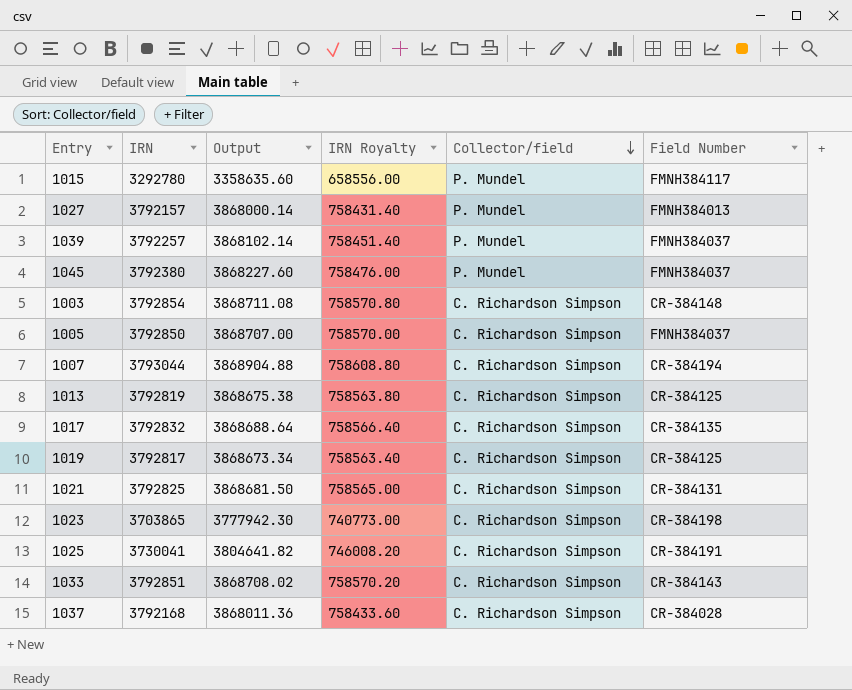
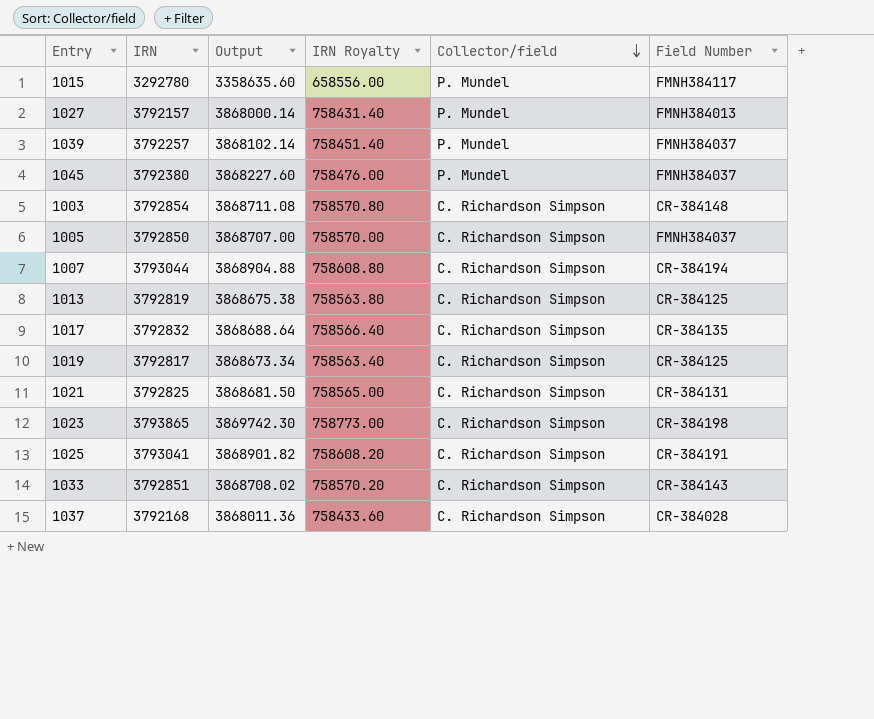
1023 | IRN: 3703865 -> 3793865
1023 | Output: 3777942.30 -> 3869742.30
1023 | IRN Royalty: 740773.00 -> 758773.00
1025 | IRN: 3730041 -> 3793041
1025 | Output: 3804641.82 -> 3868901.82
1025 | IRN Royalty: 746008.20 -> 758608.20

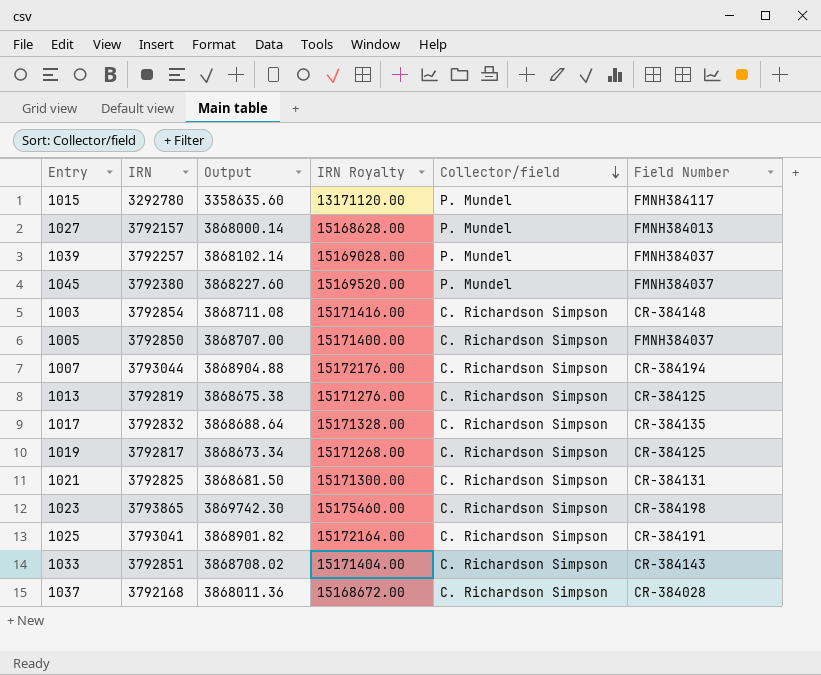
column IRN Royalty | formula: [IRN] * 0.2 -> [IRN] * 4

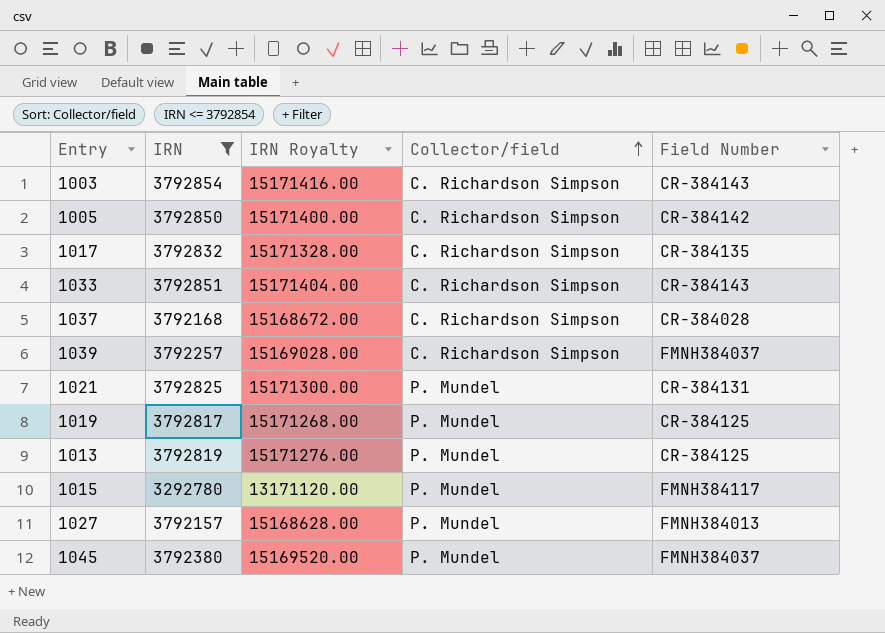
filter: none -> IRN <= 3792854
row order: Collector/field descending -> Collector/field ascending
column Output | formula: [IRN] * 1.02 -> none
1003 | Field Number: CR-384148 -> CR-384143
1005 | Field Number: FMNH384037 -> CR-384142
1039 | Collector/field: P. Mundel -> C. Richardson Simpson
1021 | Collector/field: C. Richardson Simpson -> P. Mundel
1019 | Collector/field: C. Richardson Simpson -> P. Mundel
1013 | Collector/field: C. Richardson Simpson -> P. Mundel

